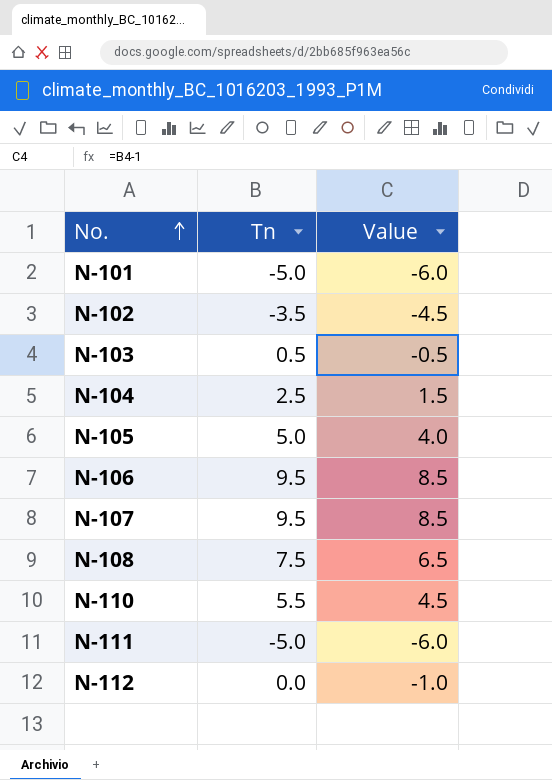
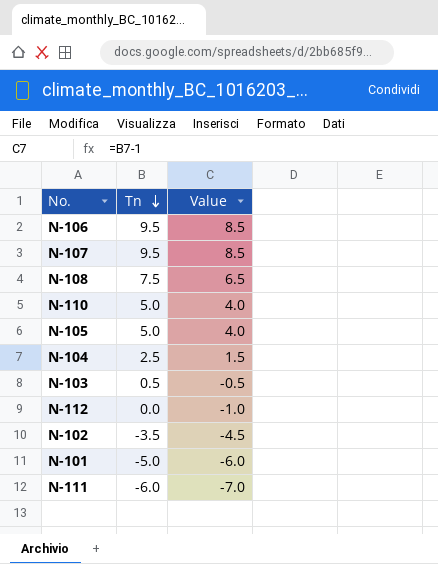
row order: No. ascending -> Tn descending
N-110 | Tn: 5.5 -> 5.0
N-110 | Value: 4.5 -> 4.0
N-111 | Tn: -5.0 -> -6.0
N-111 | Value: -6.0 -> -7.0

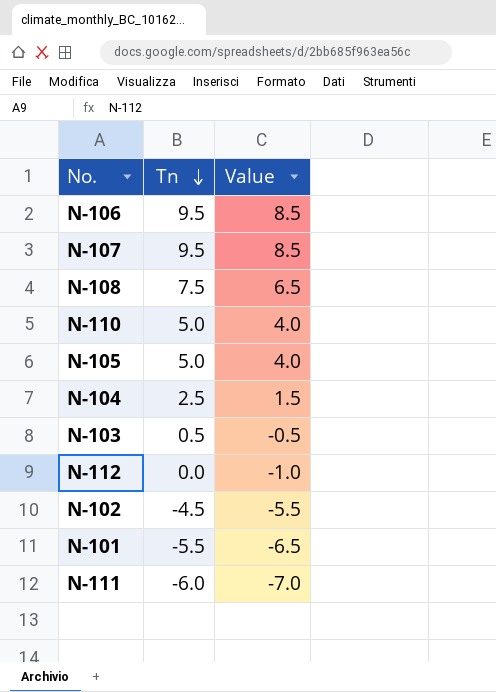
N-102 | Tn: -3.5 -> -4.5
N-102 | Value: -4.5 -> -5.5
N-101 | Tn: -5.0 -> -5.5
N-101 | Value: -6.0 -> -6.5

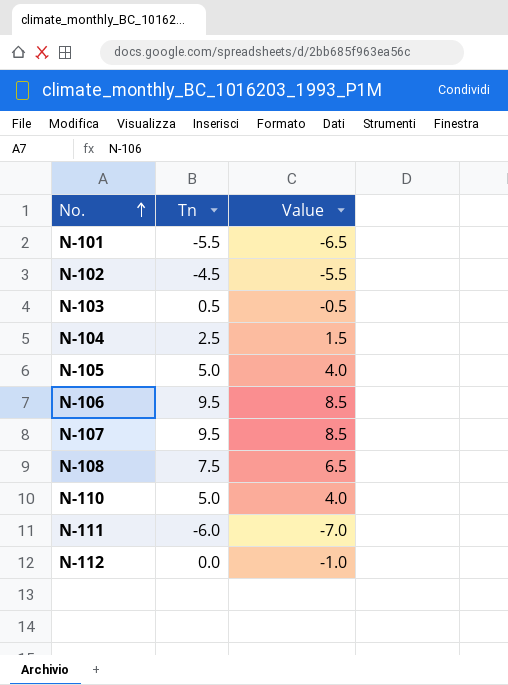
row order: Tn descending -> No. ascending

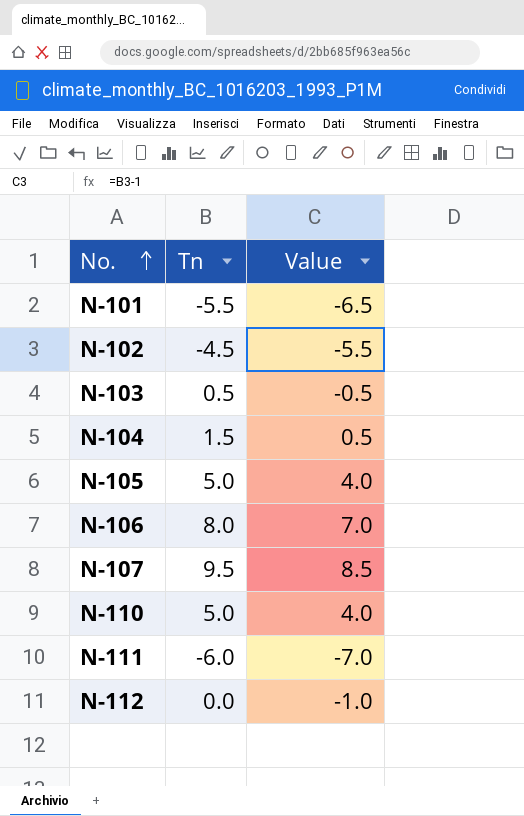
row N-108: 7.5 | 6.5 -> none
N-104 | Tn: 2.5 -> 1.5
N-104 | Value: 1.5 -> 0.5
N-106 | Tn: 9.5 -> 8.0
N-106 | Value: 8.5 -> 7.0

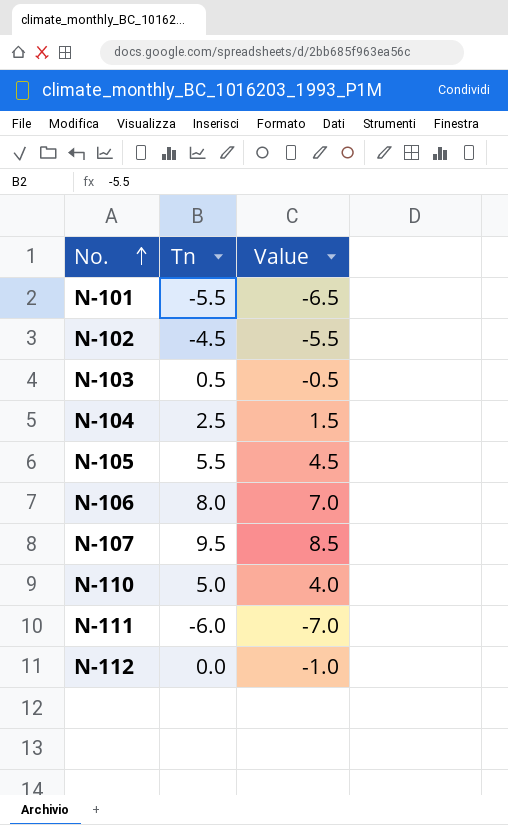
N-104 | Tn: 1.5 -> 2.5
N-104 | Value: 0.5 -> 1.5
N-105 | Tn: 5.0 -> 5.5
N-105 | Value: 4.0 -> 4.5

